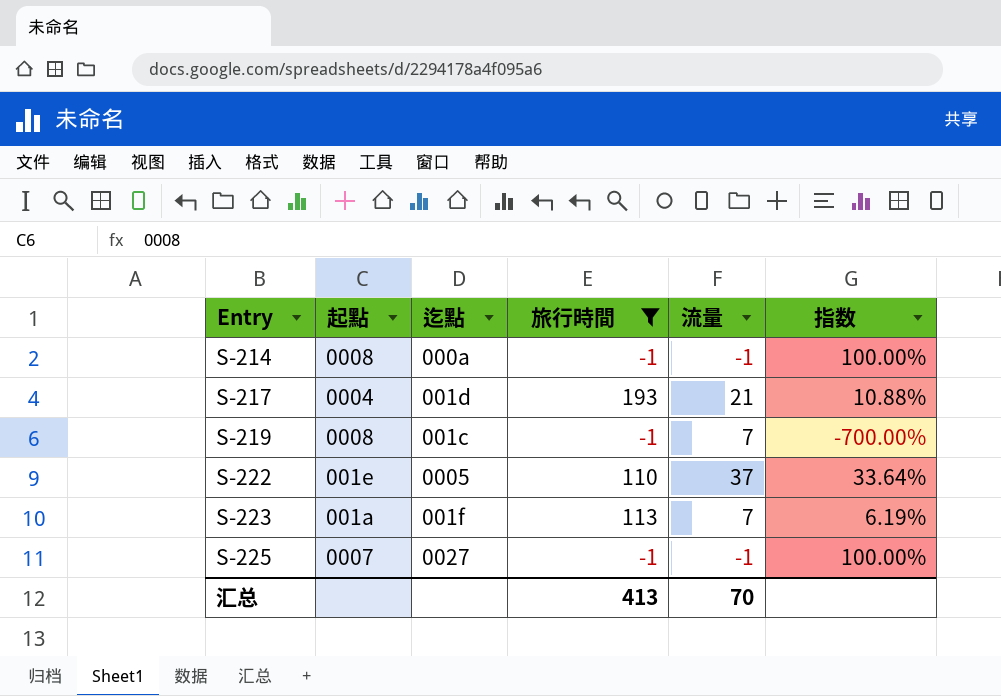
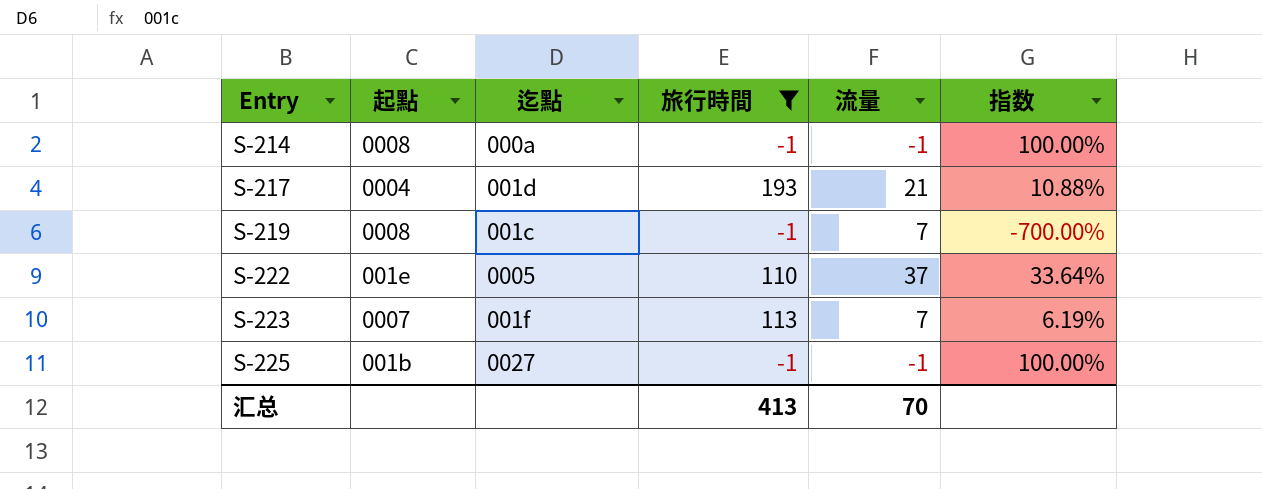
S-223 | 起點: 001a -> 0007
S-225 | 起點: 0007 -> 001b

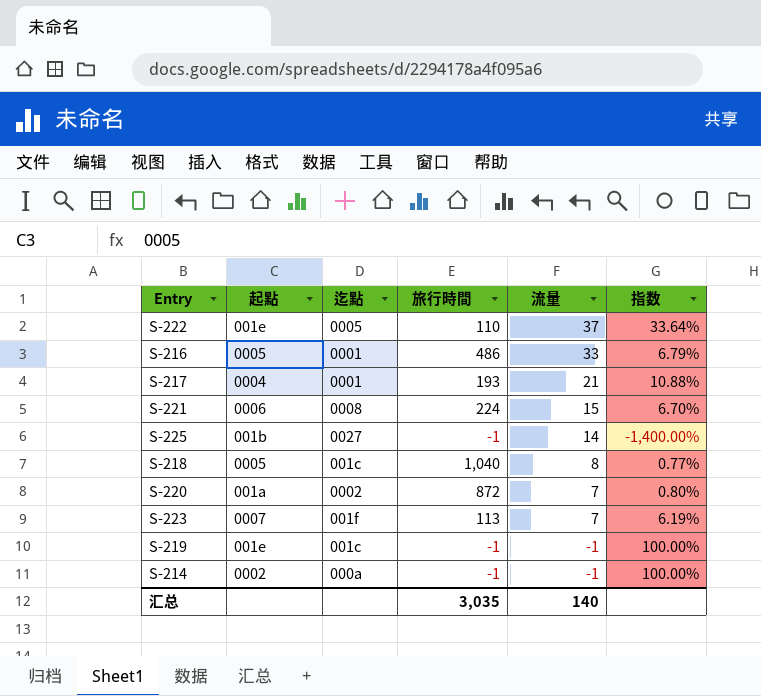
filter: 旅行時間 <= 193 -> none
row order: Entry ascending -> 流量 descending
S-217 | 迄點: 001d -> 0001
S-225 | 流量: -1 -> 14
S-225 | 指数: 100.00% -> -1,400.00%
S-219 | 起點: 0008 -> 001e
S-219 | 流量: 7 -> -1
S-219 | 指数: -700.00% -> 100.00%
S-214 | 起點: 0008 -> 0002
汇总 | 旅行時間: 413 -> 3,035
汇总 | 流量: 70 -> 140

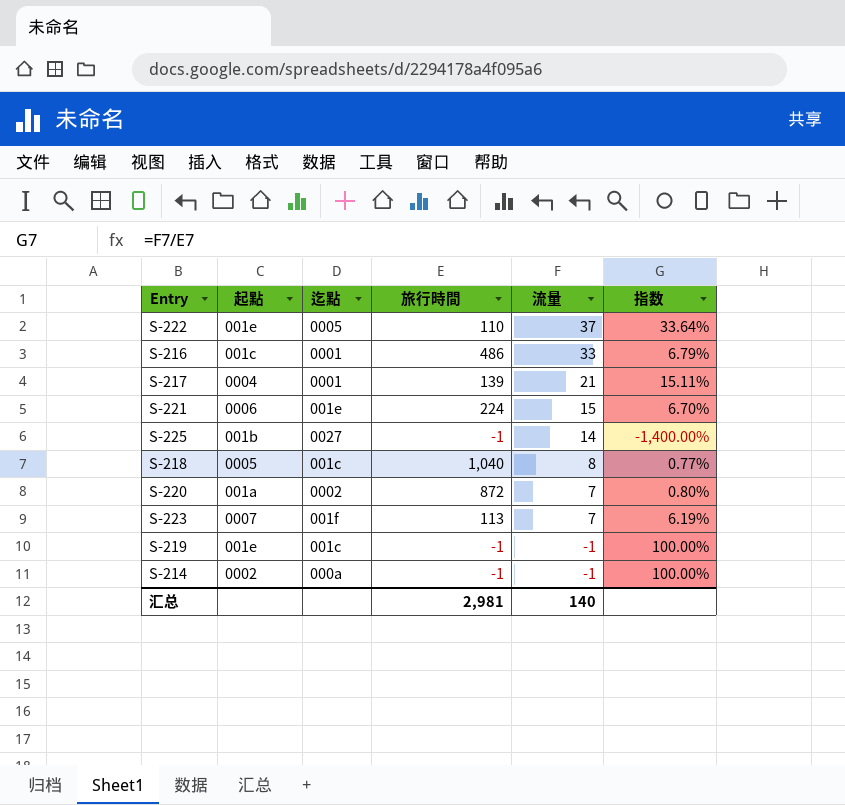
S-216 | 起點: 0005 -> 001c
S-217 | 旅行時間: 193 -> 139
S-217 | 指数: 10.88% -> 15.11%
S-221 | 迄點: 0008 -> 001e
汇总 | 旅行時間: 3,035 -> 2,981

